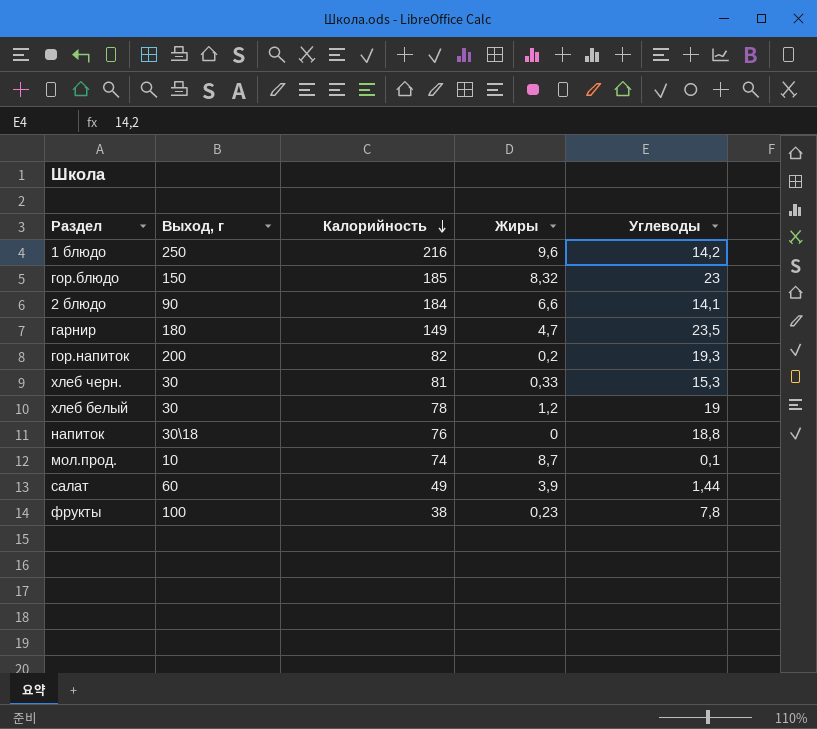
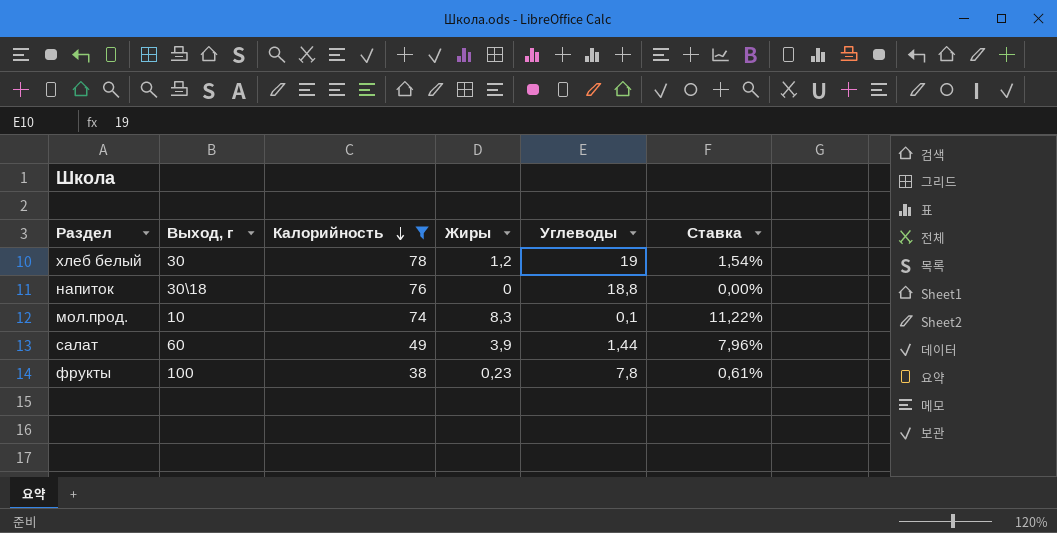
filter: none -> Калорийность <= 78
column Ставка | formula: none -> [Жиры] / [Калорийность]
мол.прод. | Жиры: 8,7 -> 8,3

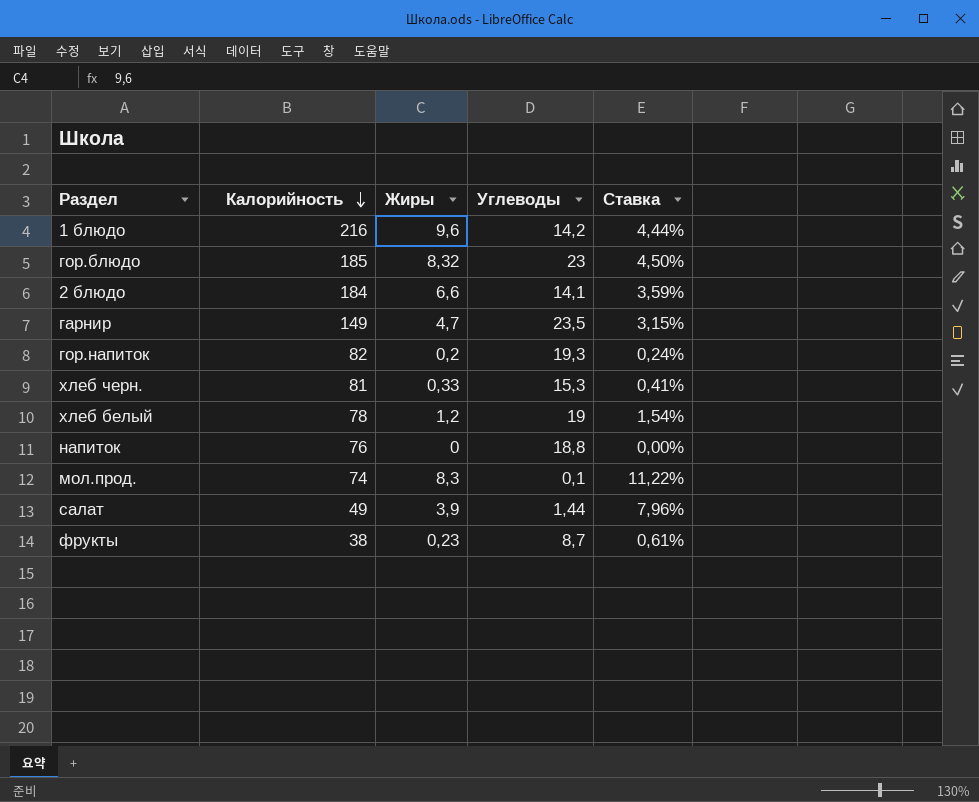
filter: Калорийность <= 78 -> none
column Выход, г | position: 2 -> none
фрукты | Углеводы: 7,8 -> 8,7

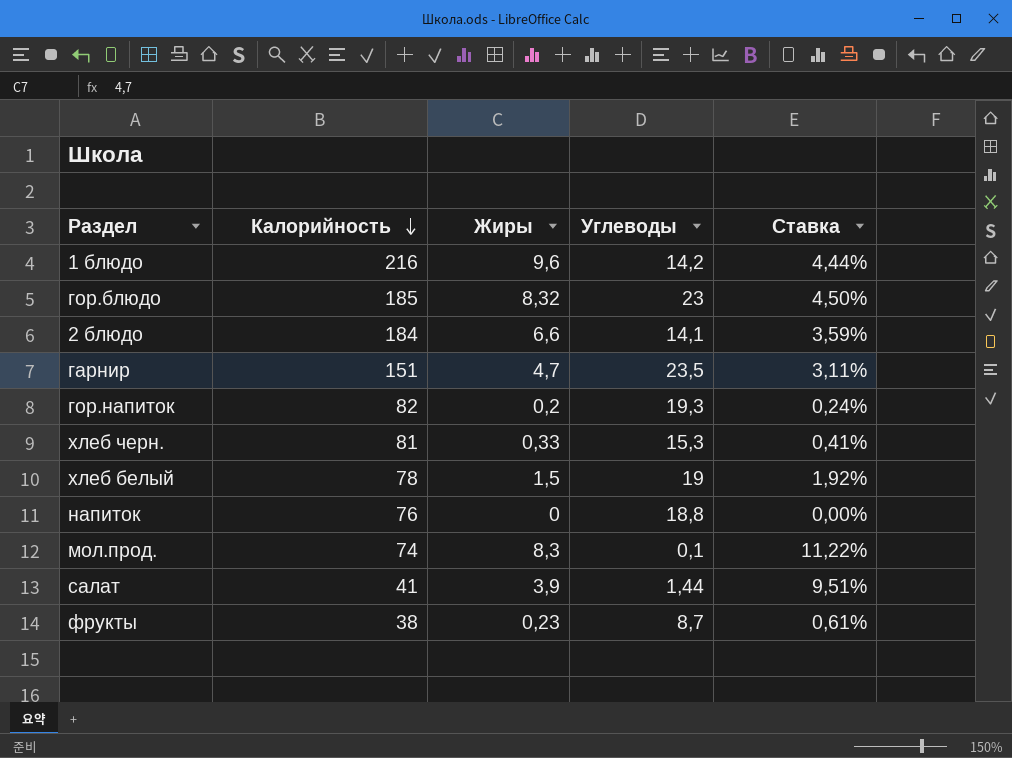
гарнир | Калорийность: 149 -> 151
гарнир | Ставка: 3,15% -> 3,11%
хлеб белый | Жиры: 1,2 -> 1,5
хлеб белый | Ставка: 1,54% -> 1,92%
салат | Калорийность: 49 -> 41
салат | Ставка: 7,96% -> 9,51%

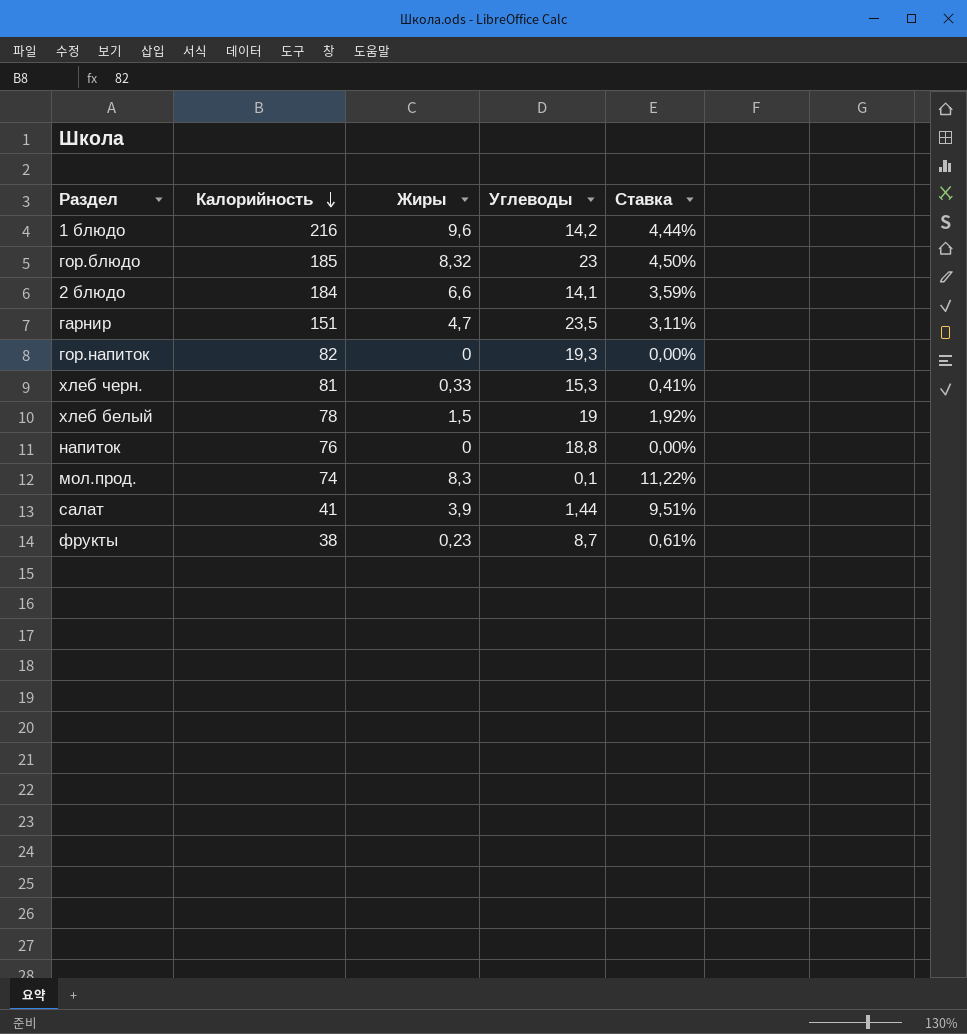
гор.напиток | Жиры: 0,2 -> 0
гор.напиток | Ставка: 0,24% -> 0,00%

